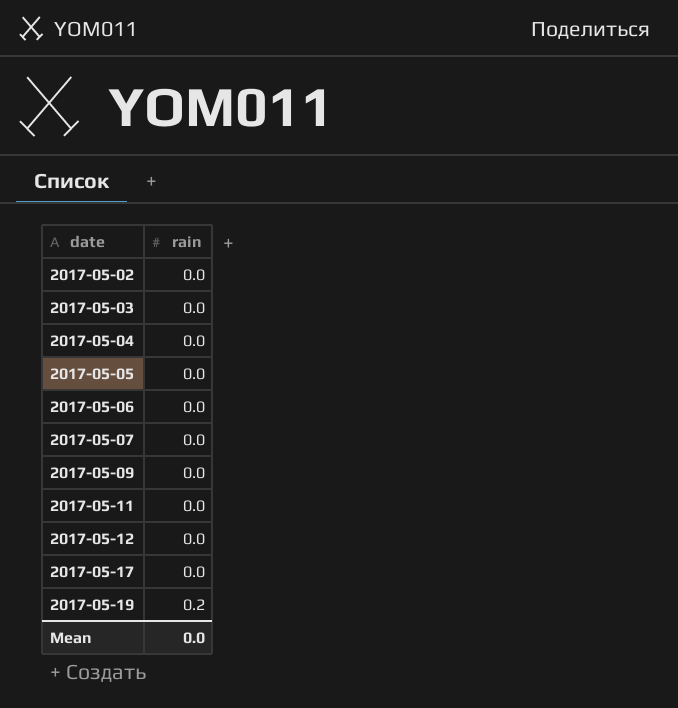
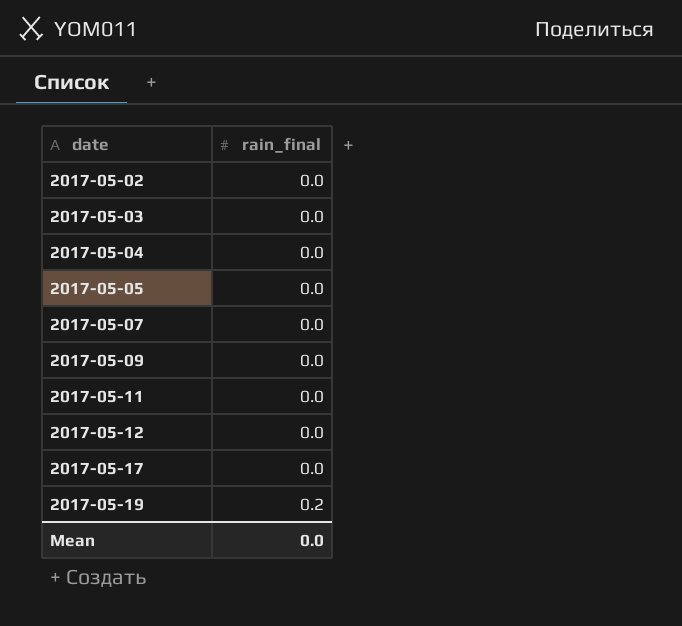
column name: rain -> rain_final
row 2017-05-06: 0.0 -> none

